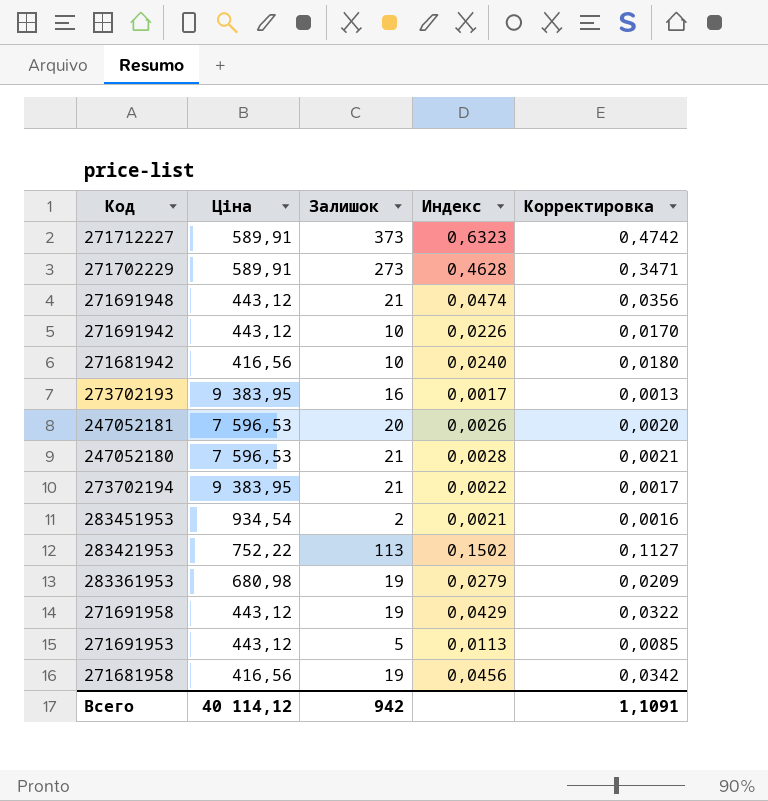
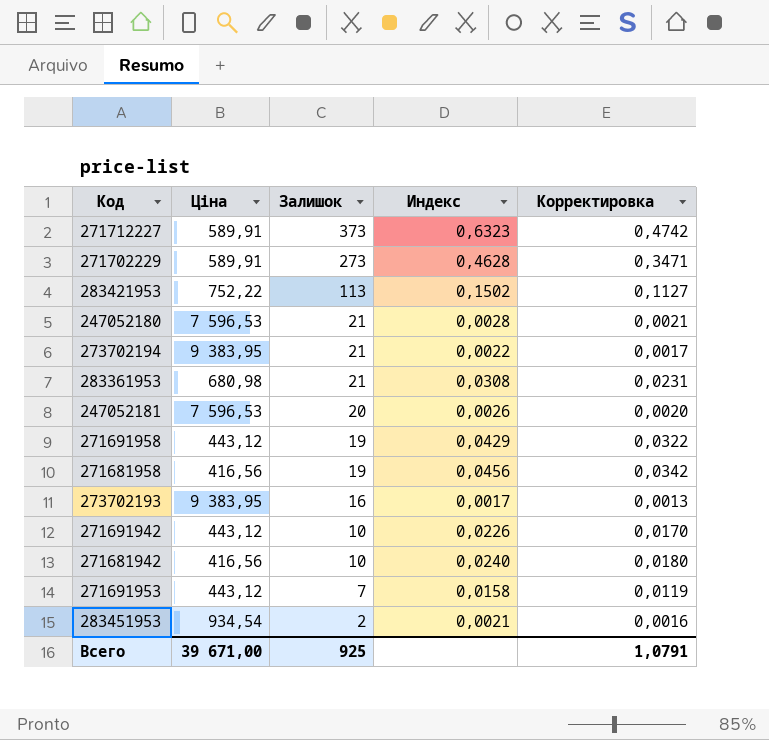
row order: none -> Залишок descending
row 271691948: 443,12 | 21 | 0,0474 | 0,0356 -> none
283361953 | Залишок: 19 -> 21
283361953 | Индекс: 0,0279 -> 0,0308
283361953 | Корректировка: 0,0209 -> 0,0231
271691953 | Залишок: 5 -> 7
271691953 | Индекс: 0,0113 -> 0,0158
271691953 | Корректировка: 0,0085 -> 0,0119
Всего | Ціна: 40 114,12 -> 39 671,00
Всего | Залишок: 942 -> 925
Всего | Корректировка: 1,1091 -> 1,0791

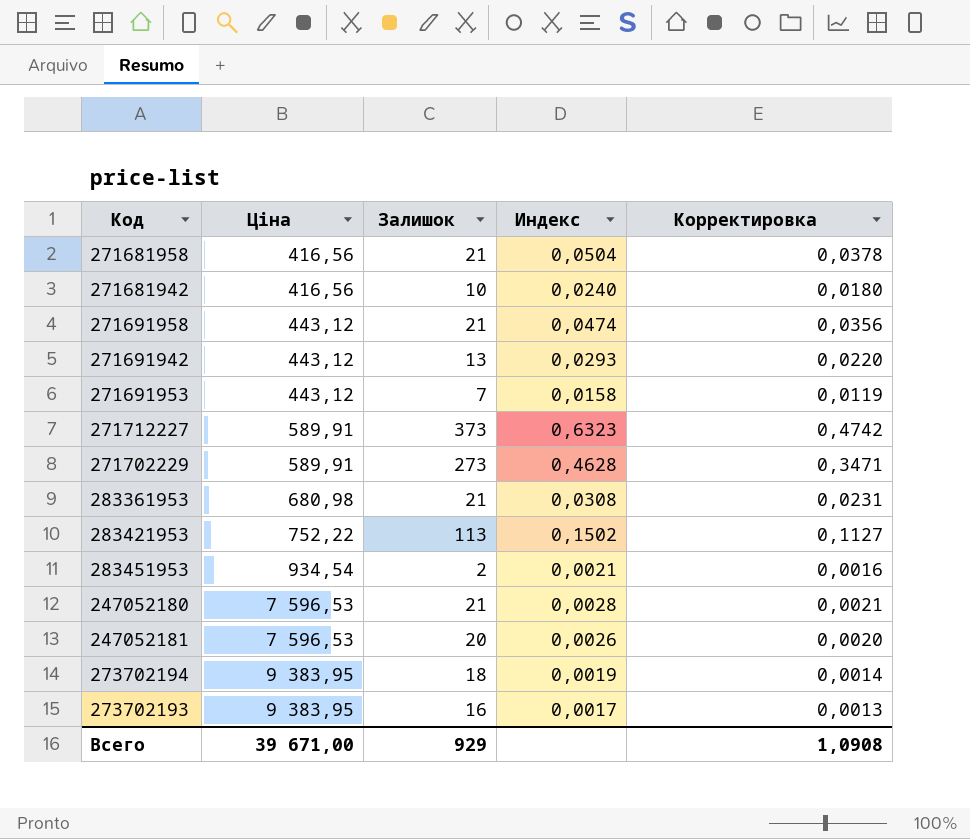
row order: Залишок descending -> Ціна ascending
271681958 | Залишок: 19 -> 21
271681958 | Индекс: 0,0456 -> 0,0504
271681958 | Корректировка: 0,0342 -> 0,0378
271691958 | Залишок: 19 -> 21
271691958 | Индекс: 0,0429 -> 0,0474
271691958 | Корректировка: 0,0322 -> 0,0356
271691942 | Залишок: 10 -> 13
271691942 | Индекс: 0,0226 -> 0,0293
271691942 | Корректировка: 0,0170 -> 0,0220
273702194 | Залишок: 21 -> 18
273702194 | Индекс: 0,0022 -> 0,0019
273702194 | Корректировка: 0,0017 -> 0,0014
Всего | Залишок: 925 -> 929
Всего | Корректировка: 1,0791 -> 1,0908

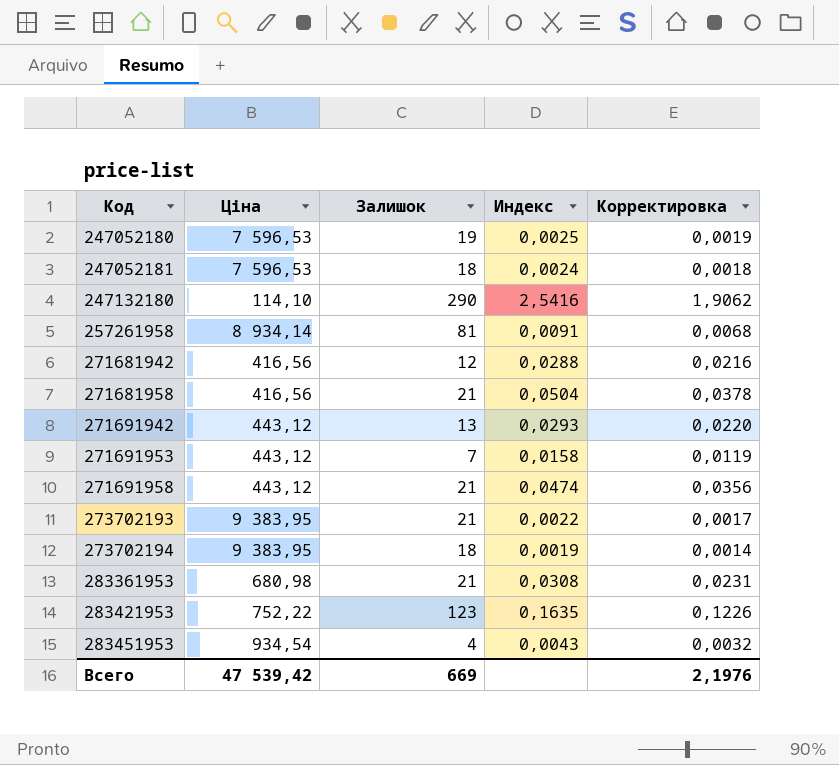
row order: Ціна ascending -> Код ascending
row 271712227: 589,91 | 373 | 0,6323 | 0,4742 -> none
row 271702229: 589,91 | 273 | 0,4628 | 0,3471 -> none
247052180 | Залишок: 21 -> 19
247052180 | Индекс: 0,0028 -> 0,0025
247052180 | Корректировка: 0,0021 -> 0,0019
247052181 | Залишок: 20 -> 18
247052181 | Индекс: 0,0026 -> 0,0024
247052181 | Корректировка: 0,0020 -> 0,0018
row 247132180: none -> 114,10 | 290 | 2,5416 | 1,9062
row 257261958: none -> 8 934,14 | 81 | 0,0091 | 0,0068
271681942 | Залишок: 10 -> 12
271681942 | Индекс: 0,0240 -> 0,0288
271681942 | Корректировка: 0,0180 -> 0,0216
273702193 | Залишок: 16 -> 21
273702193 | Индекс: 0,0017 -> 0,0022
273702193 | Корректировка: 0,0013 -> 0,0017
283421953 | Залишок: 113 -> 123
283421953 | Индекс: 0,1502 -> 0,1635
283421953 | Корректировка: 0,1127 -> 0,1226
283451953 | Залишок: 2 -> 4
283451953 | Индекс: 0,0021 -> 0,0043
283451953 | Корректировка: 0,0016 -> 0,0032
Всего | Ціна: 39 671,00 -> 47 539,42
Всего | Залишок: 929 -> 669
Всего | Корректировка: 1,0908 -> 2,1976

